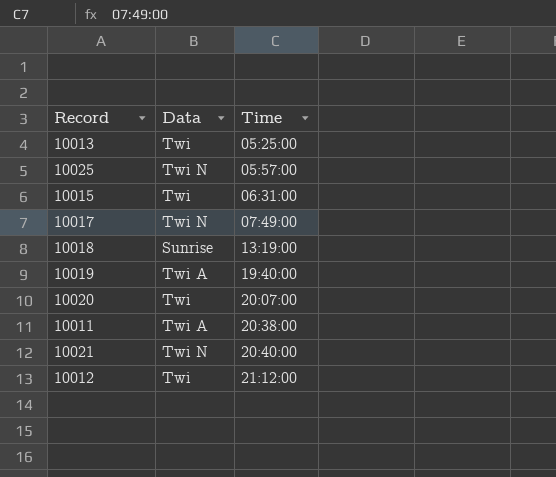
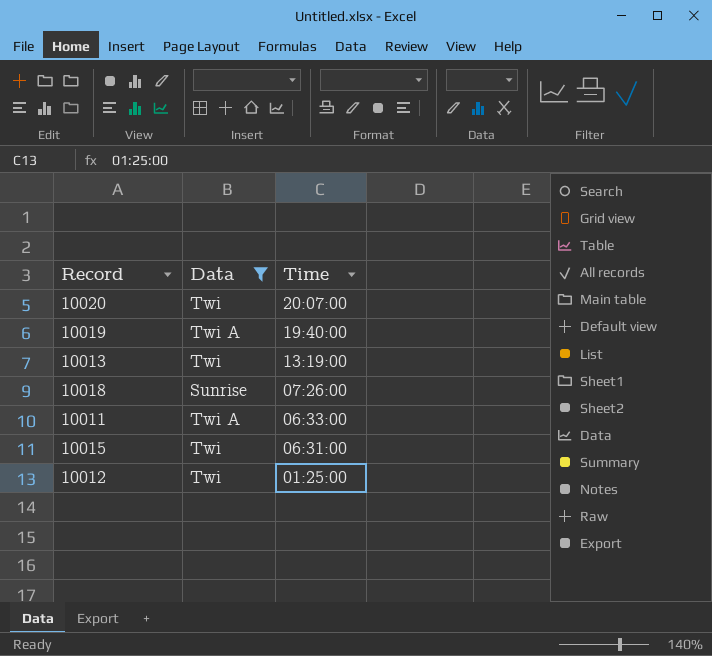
filter: none -> Data != Twi N
row order: Time ascending -> Time descending
10013 | Time: 05:25:00 -> 13:19:00
10018 | Time: 13:19:00 -> 07:26:00
10011 | Time: 20:38:00 -> 06:33:00
10012 | Time: 21:12:00 -> 01:25:00

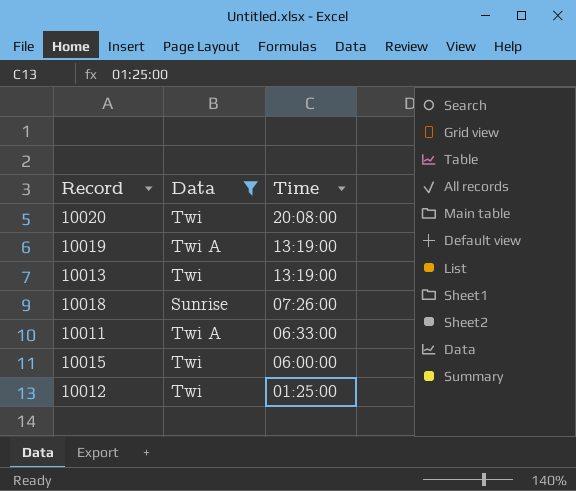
10020 | Time: 20:07:00 -> 20:08:00
10019 | Time: 19:40:00 -> 13:19:00
10015 | Time: 06:31:00 -> 06:00:00

